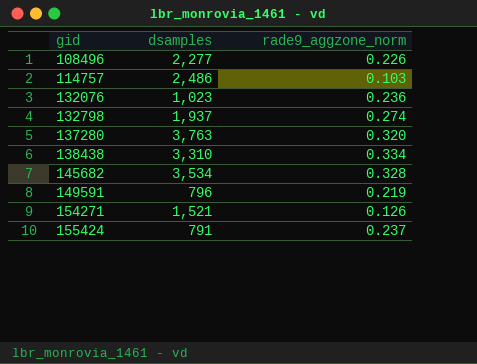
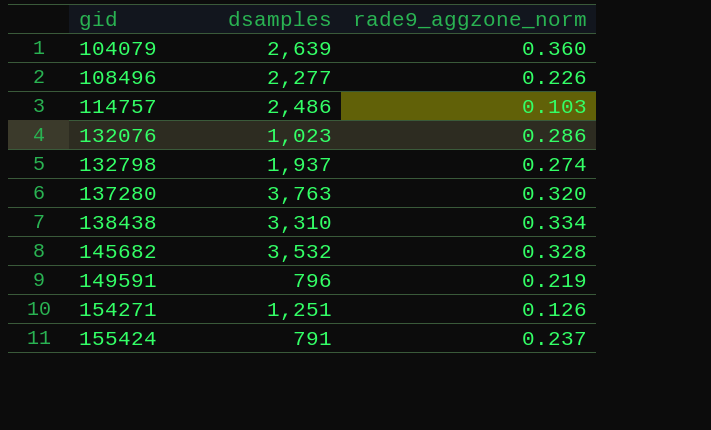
row 104079: none -> 2,639 | 0.360
132076 | rade9_aggzone_norm: 0.236 -> 0.286
145682 | dsamples: 3,534 -> 3,532
154271 | dsamples: 1,521 -> 1,251

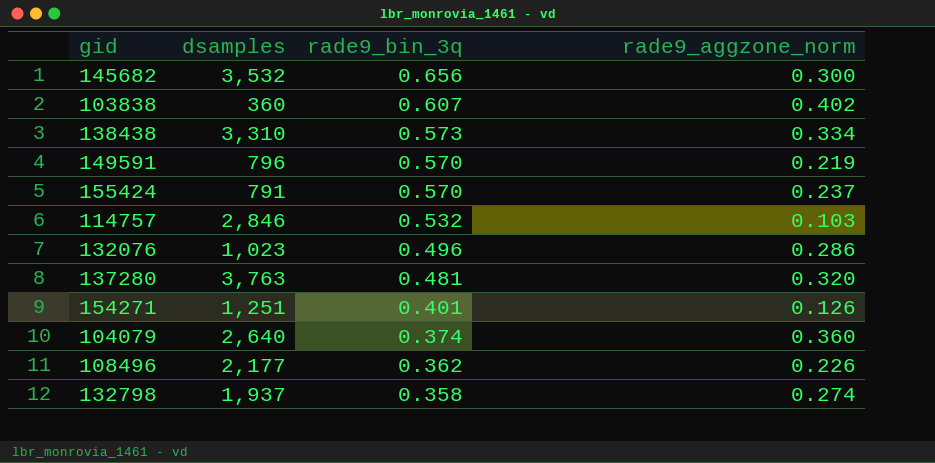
row order: gid ascending -> rade9_bin_3q descending
column rade9_bin_3q | position: none -> 3
145682 | rade9_aggzone_norm: 0.328 -> 0.300
row 103838: none -> 360 | 0.607 | 0.402
114757 | dsamples: 2,486 -> 2,846
104079 | dsamples: 2,639 -> 2,640
108496 | dsamples: 2,277 -> 2,177

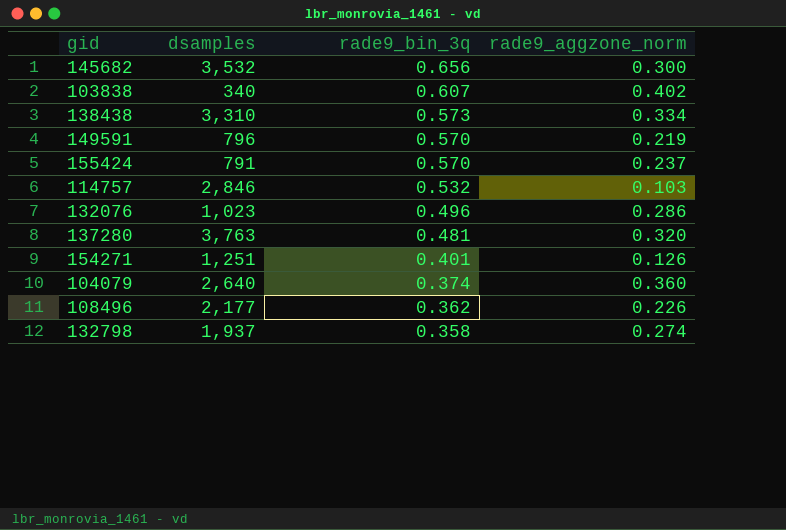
103838 | dsamples: 360 -> 340

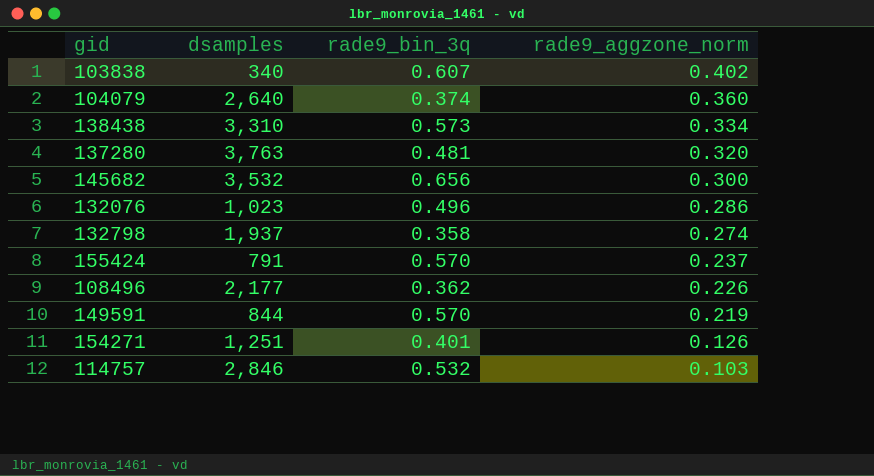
row order: rade9_bin_3q descending -> rade9_aggzone_norm descending
149591 | dsamples: 796 -> 844

